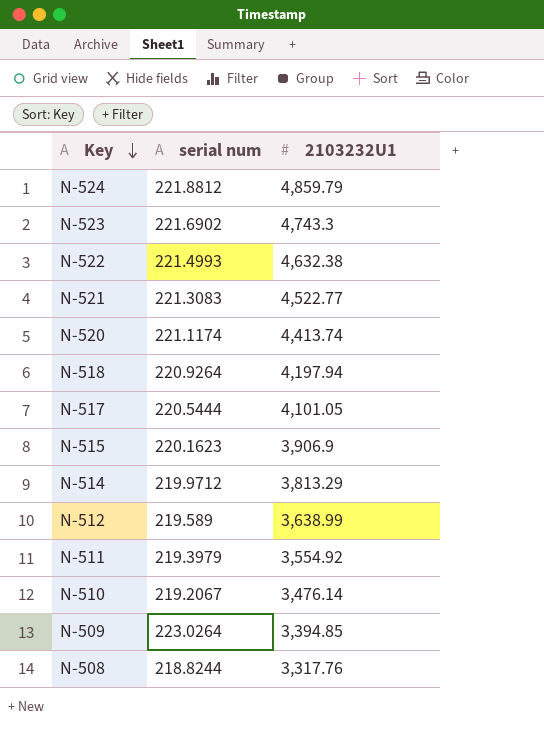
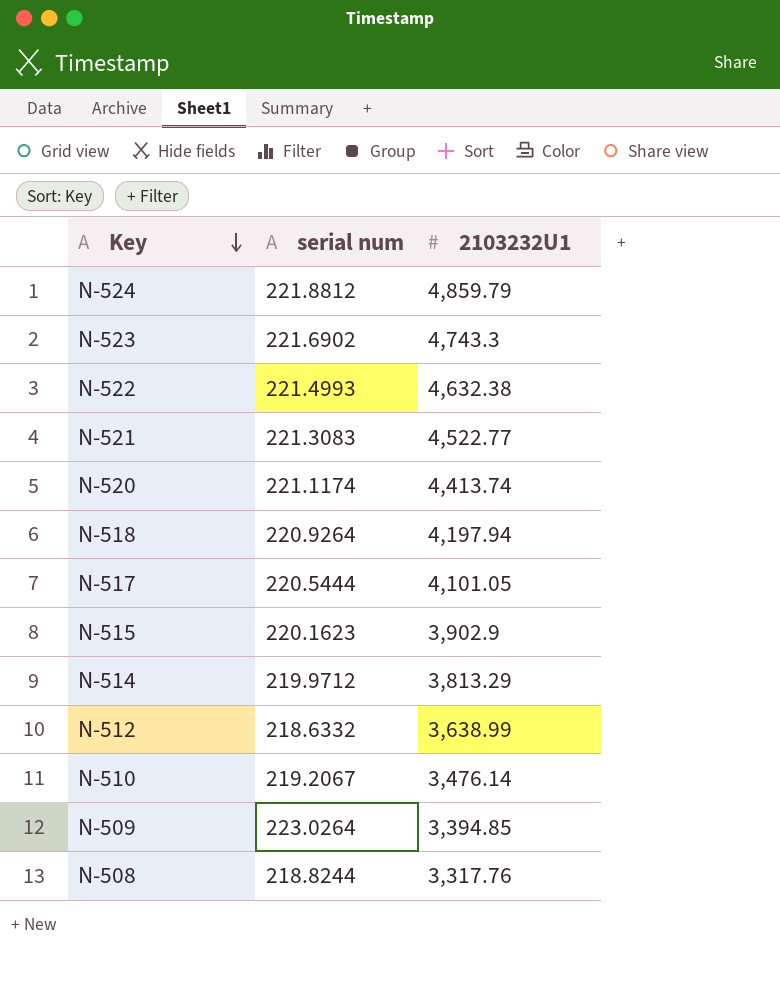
row N-511: 219.3979 | 3,554.92 -> none
N-515 | 2103232U1: 3,906.9 -> 3,902.9
N-512 | serial num: 219.589 -> 218.6332

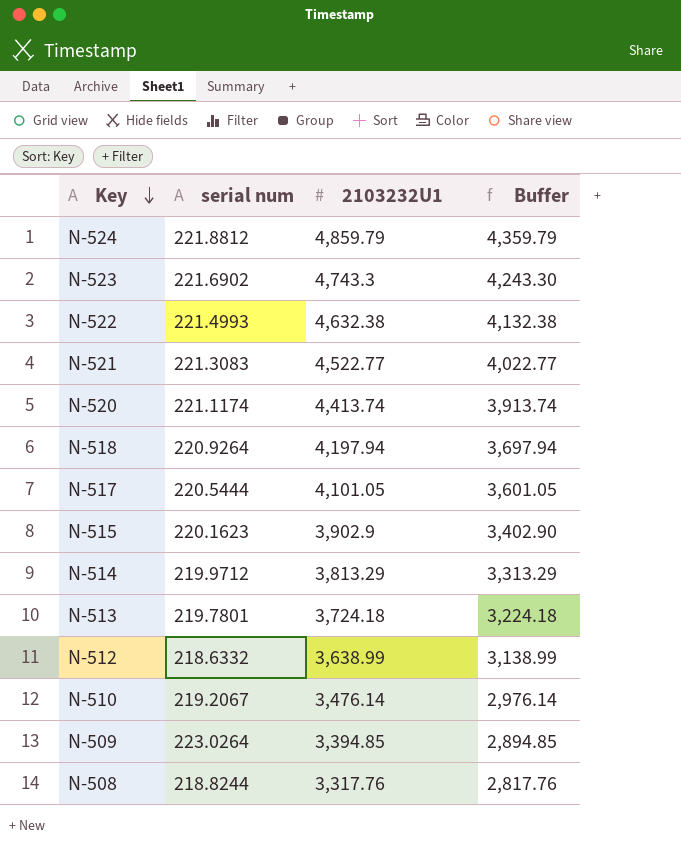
column Buffer | formula: none -> [2103232U1] - 500
row N-513: none -> 219.7801 | 3,724.18 | 3,224.18

